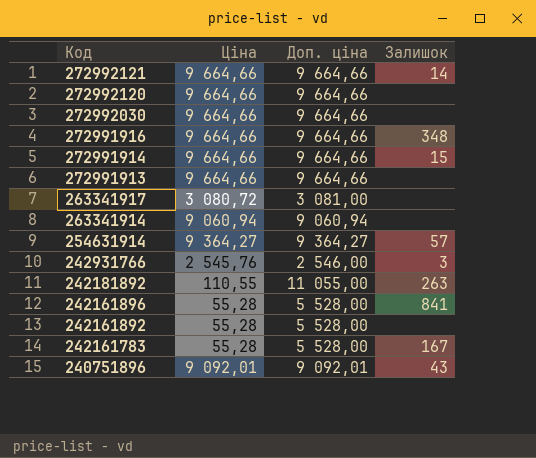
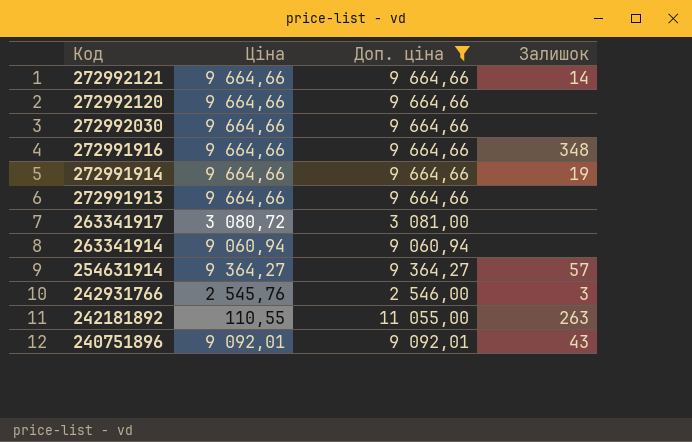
filter: none -> Доп. ціна != 5 528,00
272991914 | Залишок: 15 -> 19

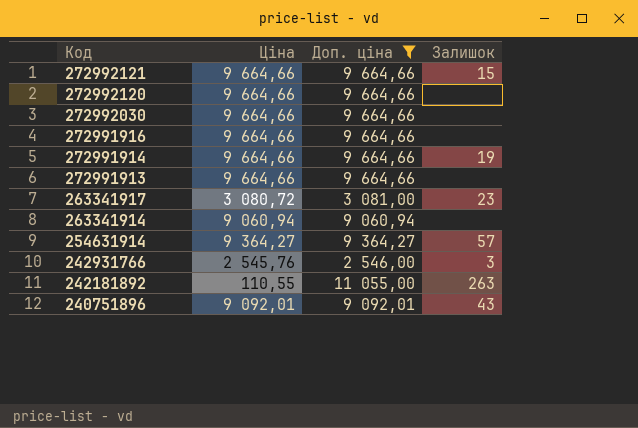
272992121 | Залишок: 14 -> 15
272991916 | Залишок: 348 -> none
263341917 | Залишок: none -> 23

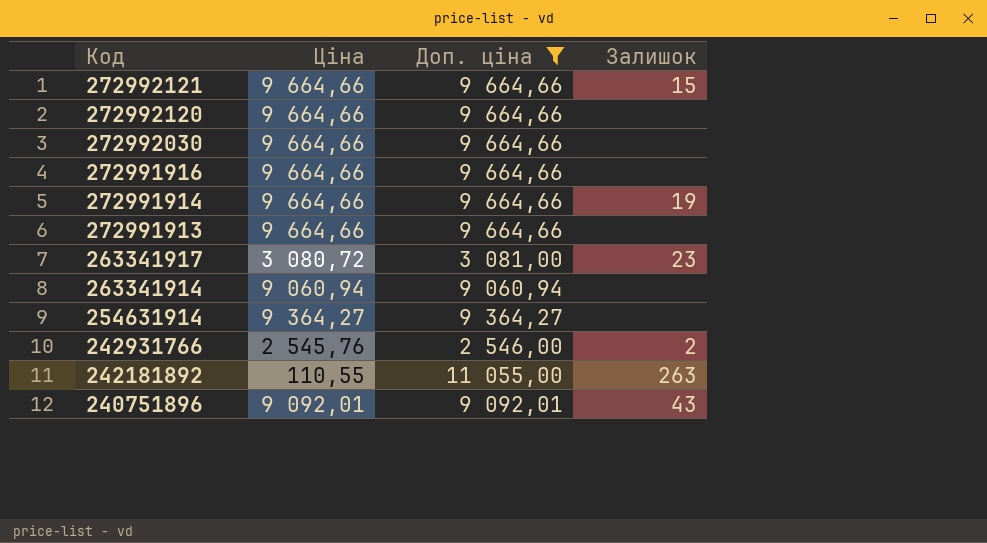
254631914 | Залишок: 57 -> none
242931766 | Залишок: 3 -> 2

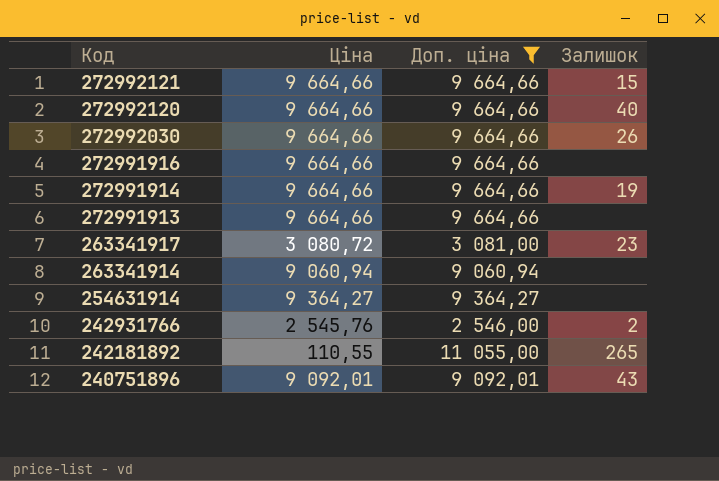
272992120 | Залишок: none -> 40
272992030 | Залишок: none -> 26
242181892 | Залишок: 263 -> 265

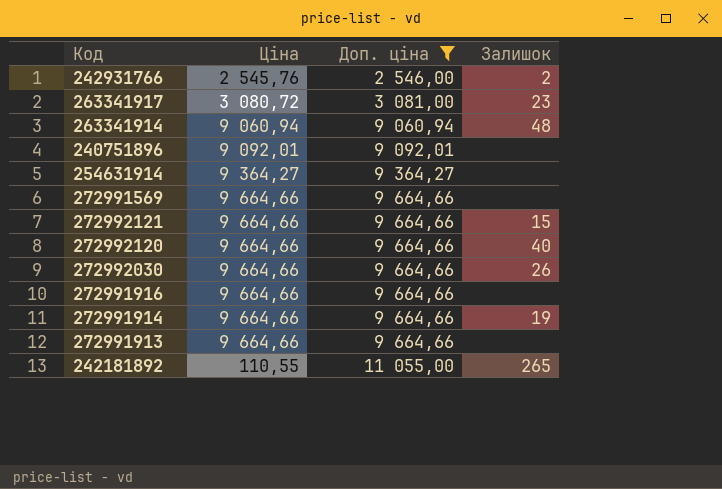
row order: Код descending -> Доп. ціна ascending
263341914 | Залишок: none -> 48
240751896 | Залишок: 43 -> none
row 272991569: none -> 9 664,66 | 9 664,66 | none

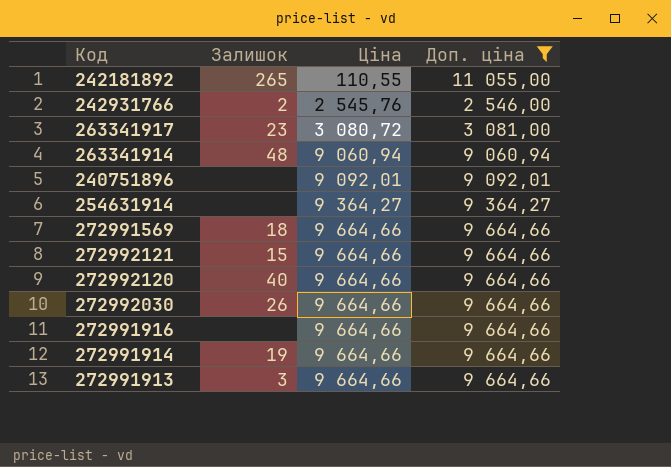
row order: Доп. ціна ascending -> Ціна ascending
column Залишок | position: 4 -> 2
272991569 | Залишок: none -> 18
272991913 | Залишок: none -> 3

